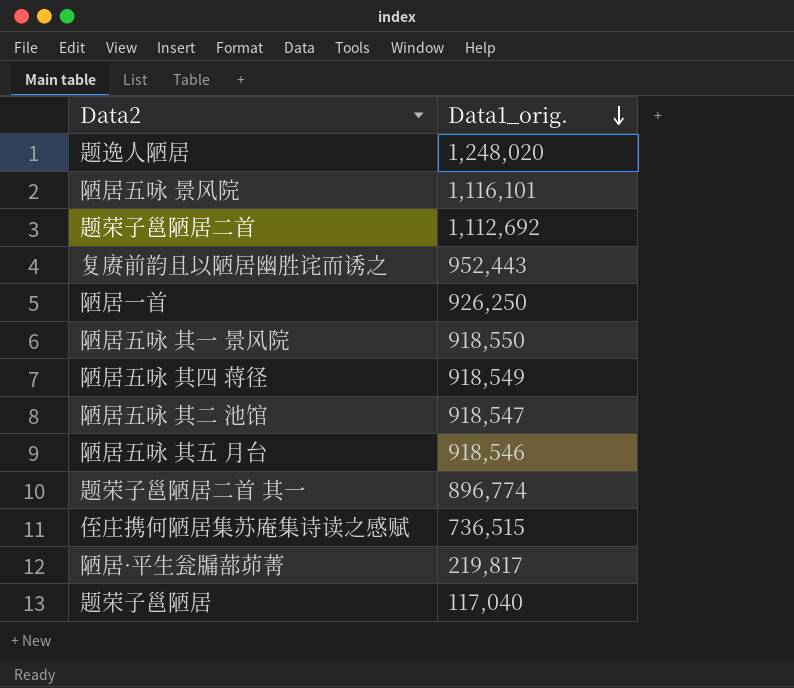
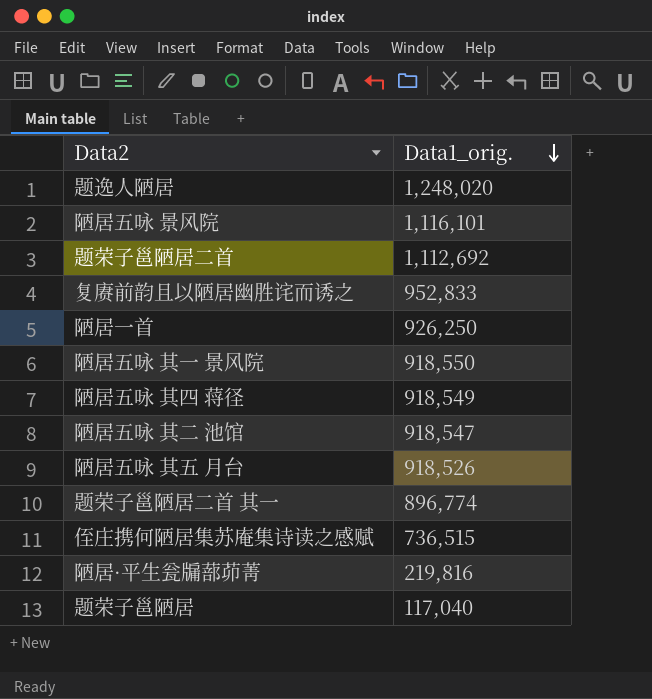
复赓前韵且以陋居幽胜诧而诱之 | Data1_orig.: 952,443 -> 952,833
陋居五咏 其五 月台 | Data1_orig.: 918,546 -> 918,526
陋居·平生瓮牖蔀茆菁 | Data1_orig.: 219,817 -> 219,816

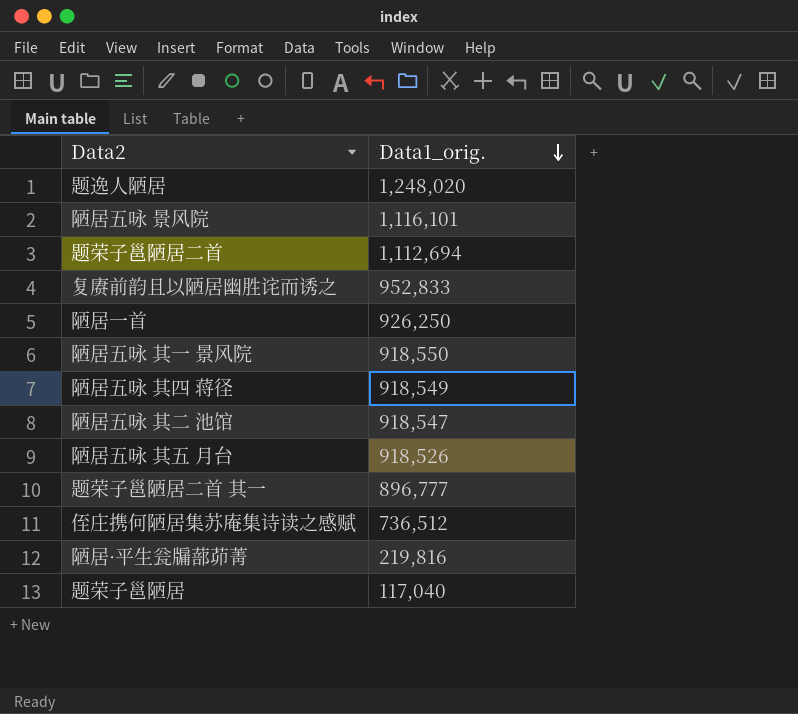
题荣子邕陋居二首 | Data1_orig.: 1,112,692 -> 1,112,694
题荣子邕陋居二首 其一 | Data1_orig.: 896,774 -> 896,777
侄庄携何陋居集苏庵集诗读之感赋 | Data1_orig.: 736,515 -> 736,512

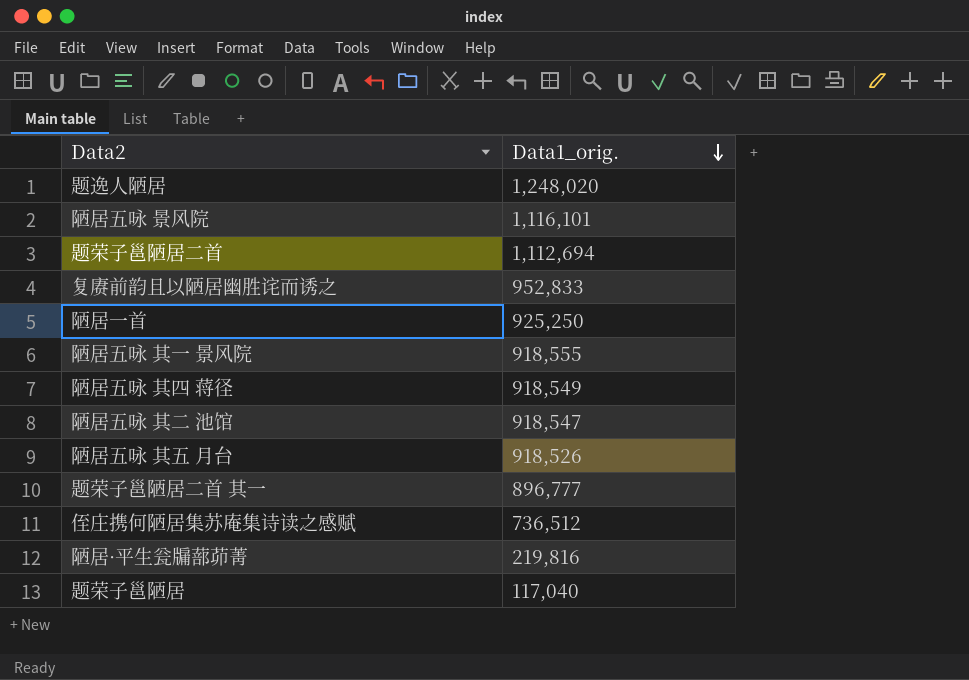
陋居一首 | Data1_orig.: 926,250 -> 925,250
陋居五咏 其一 景风院 | Data1_orig.: 918,550 -> 918,555

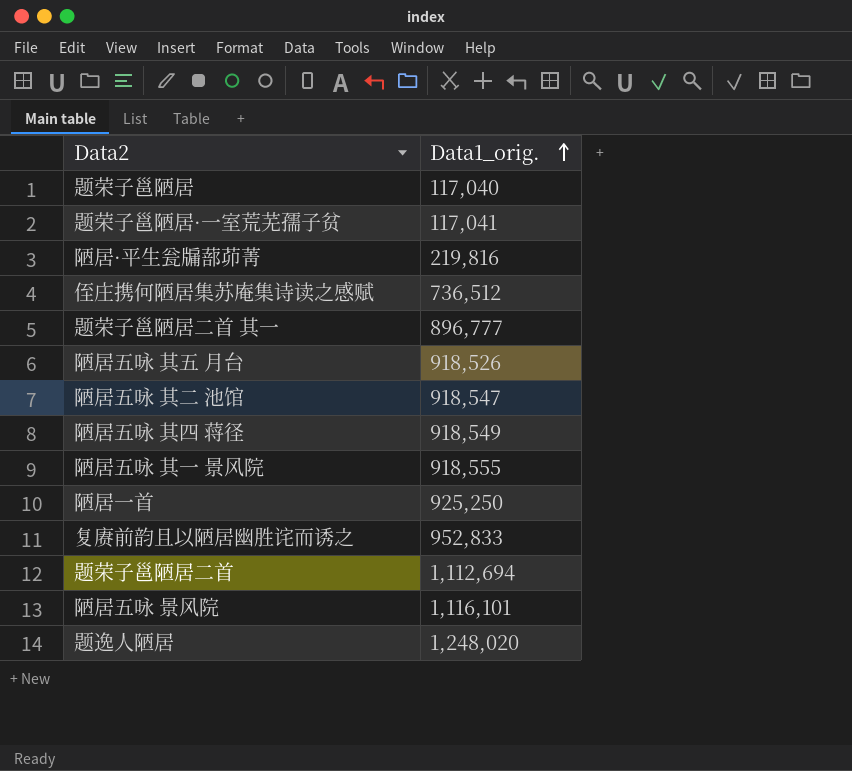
row order: Data1_orig. descending -> Data1_orig. ascending
row 题荣子邕陋居·一室荒芜孺子贫: none -> 117,041

